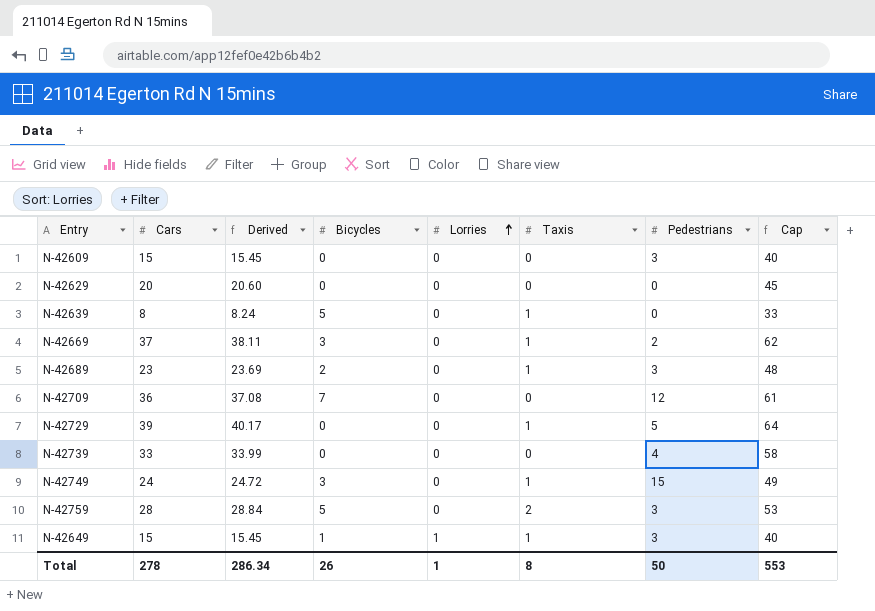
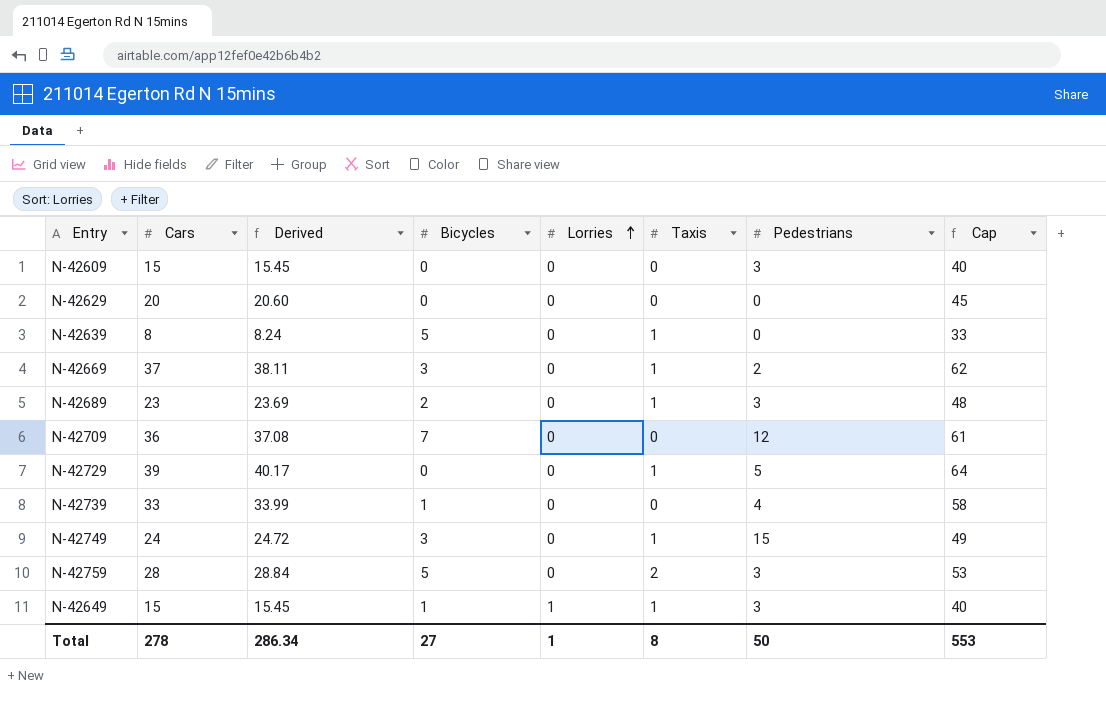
N-42739 | Bicycles: 0 -> 1
Total | Bicycles: 26 -> 27

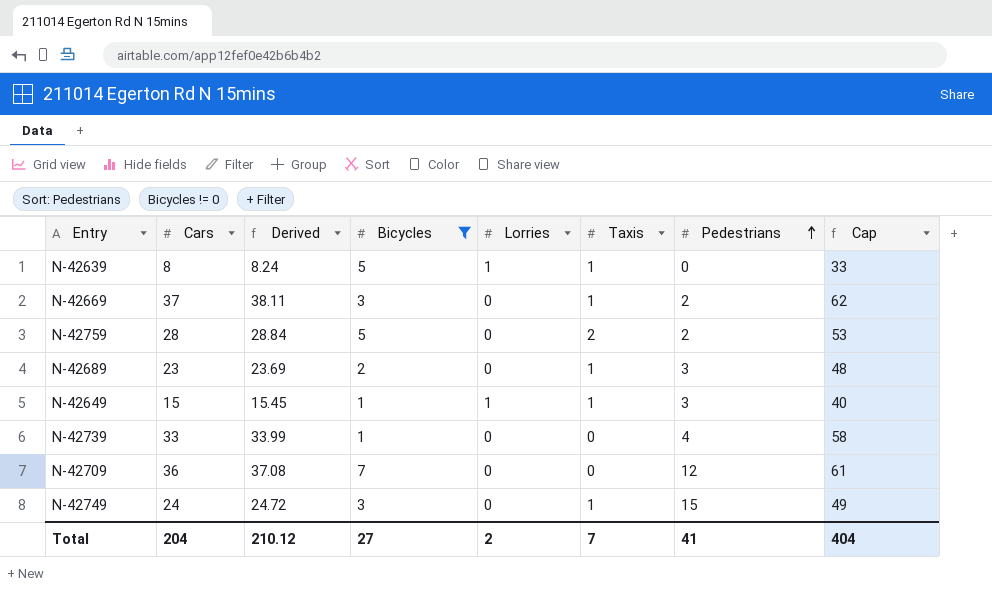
filter: none -> Bicycles != 0
row order: Lorries ascending -> Pedestrians ascending
N-42639 | Lorries: 0 -> 1
N-42759 | Pedestrians: 3 -> 2
Total | Cars: 278 -> 204
Total | Derived: 286.34 -> 210.12
Total | Lorries: 1 -> 2
Total | Taxis: 8 -> 7
Total | Pedestrians: 50 -> 41
Total | Cap: 553 -> 404

